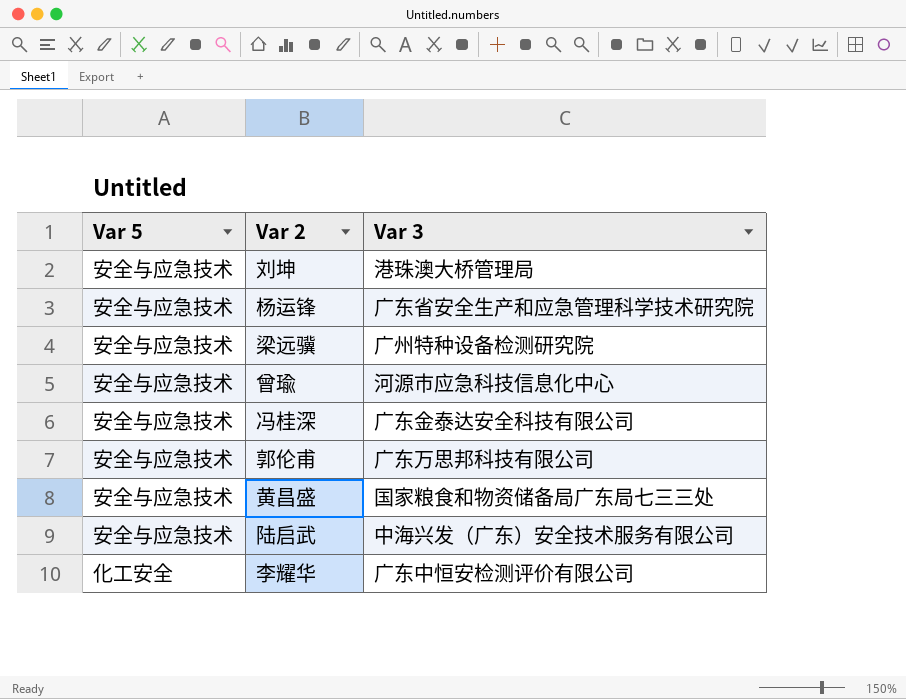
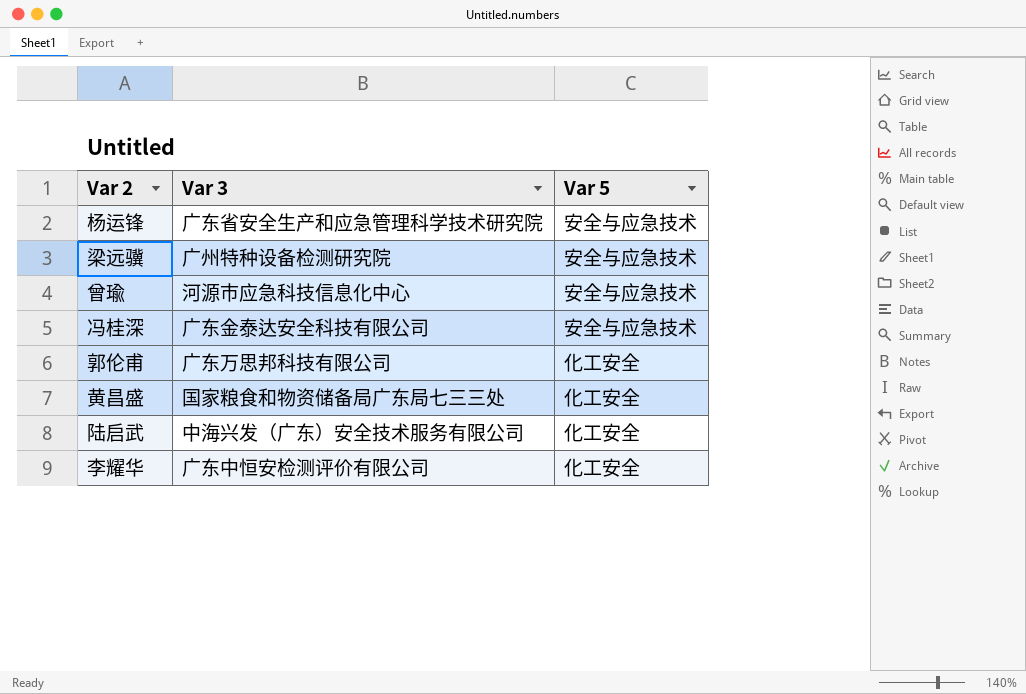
column Var 5 | position: 1 -> 3
row 刘坤: 安全与应急技术 | 港珠澳大桥管理局 -> none
郭伦甫 | Var 5: 安全与应急技术 -> 化工安全
黄昌盛 | Var 5: 安全与应急技术 -> 化工安全
陆启武 | Var 5: 安全与应急技术 -> 化工安全

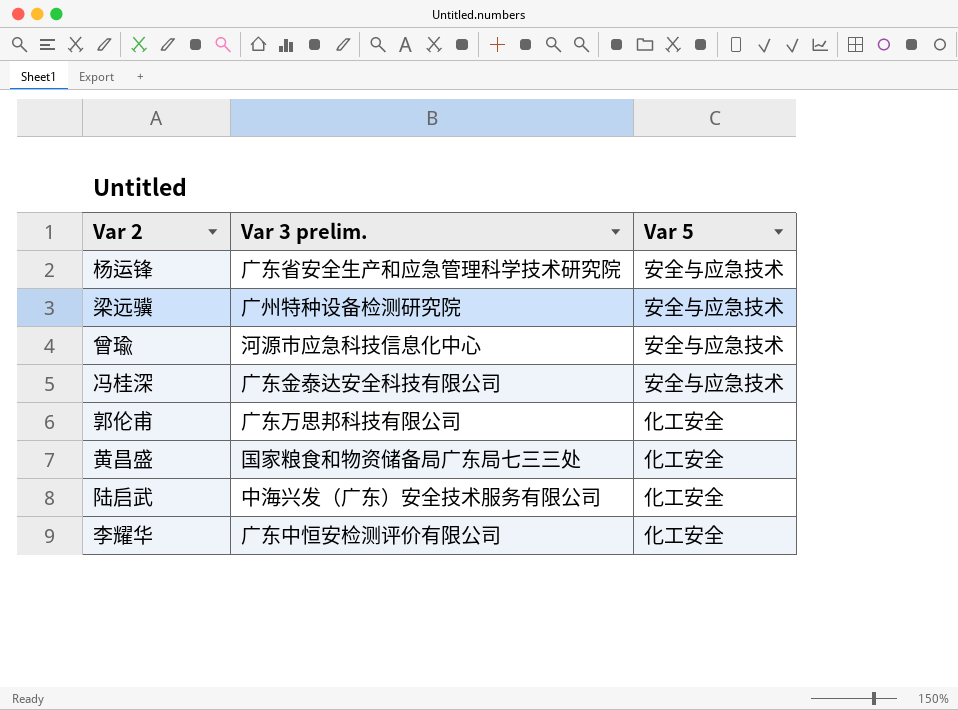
column name: Var 3 -> Var 3 prelim.

